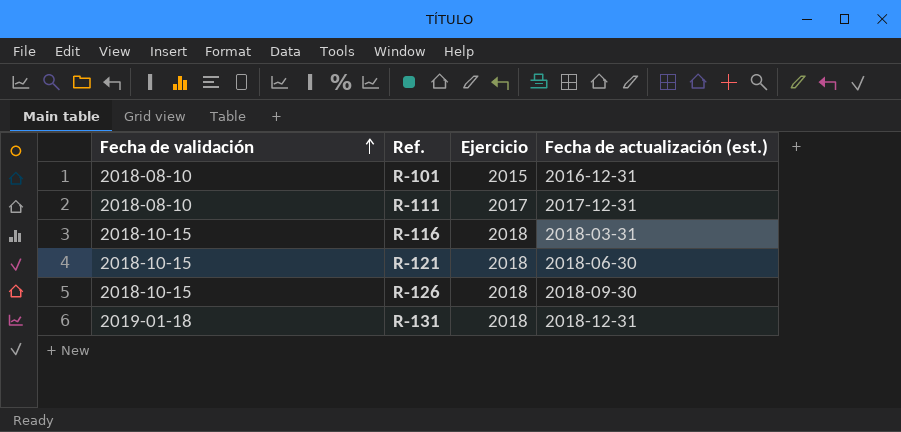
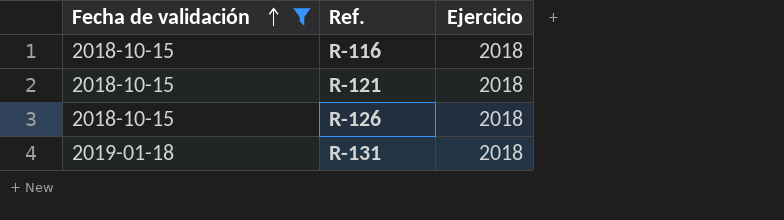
filter: none -> Fecha de validación != 2018-08-10
column Fecha de actualización (est.) | position: 4 -> none

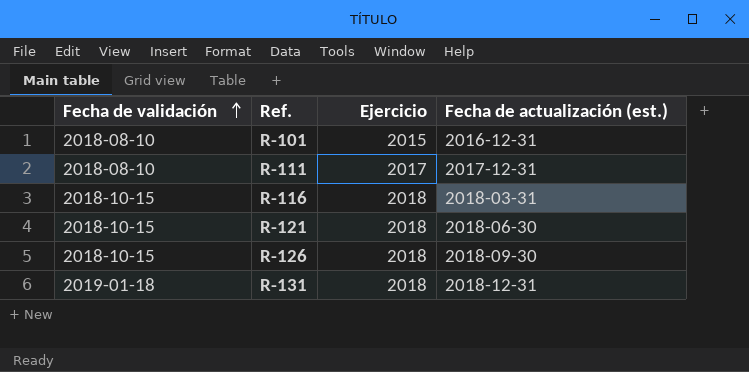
filter: Fecha de validación != 2018-08-10 -> none
column Fecha de actualización (est.) | position: none -> 4

